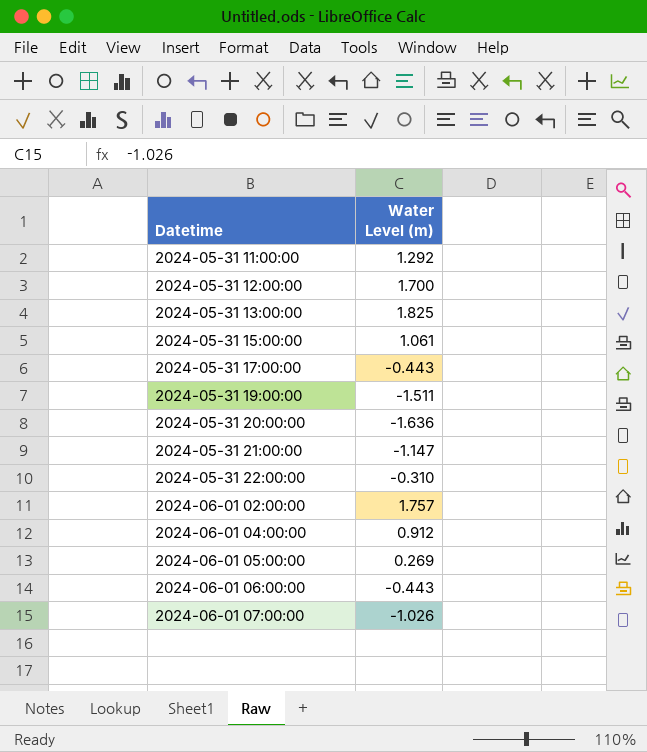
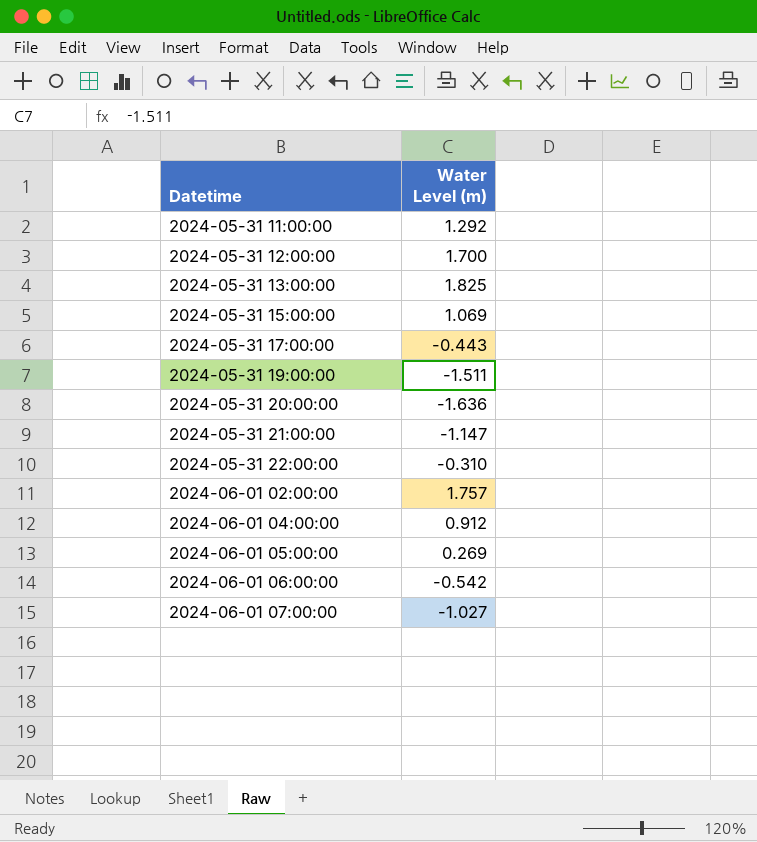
2024-05-31 15:00:00 | Water Level (m): 1.061 -> 1.069
2024-06-01 06:00:00 | Water Level (m): -0.443 -> -0.542
2024-06-01 07:00:00 | Water Level (m): -1.026 -> -1.027

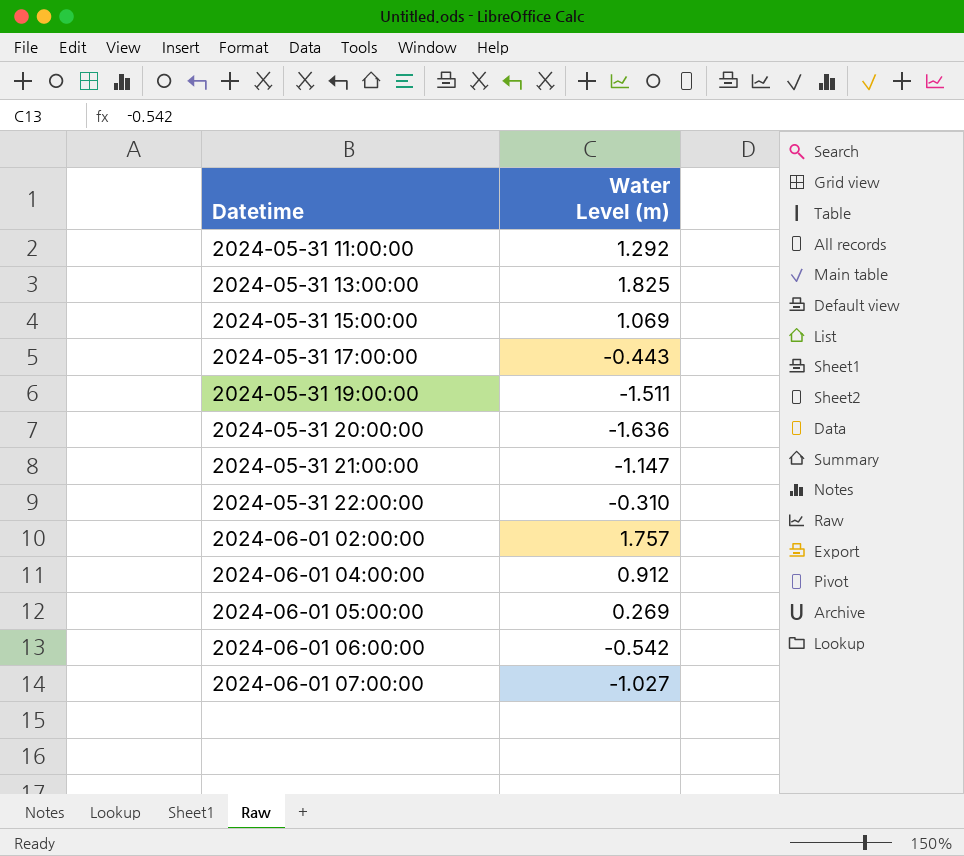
row 2024-05-31 12:00:00: 1.700 -> none

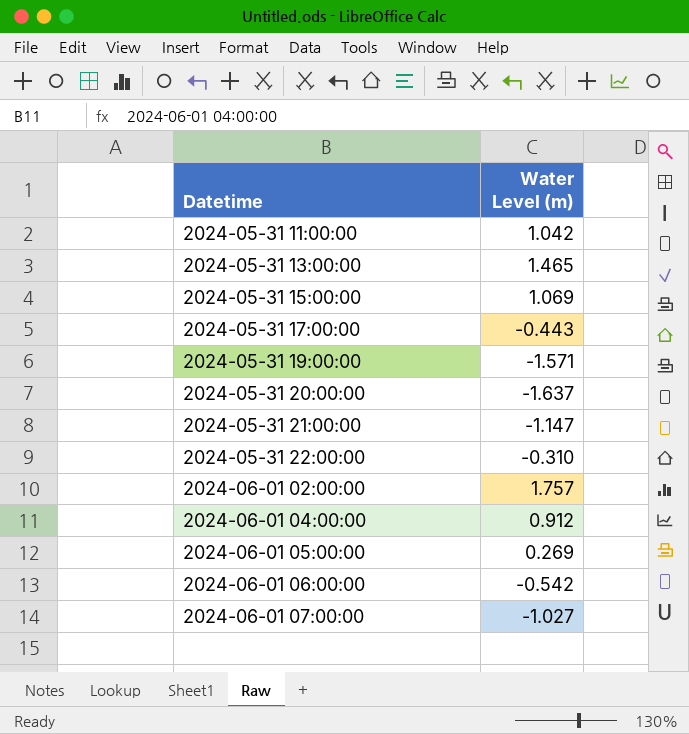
2024-05-31 11:00:00 | Water Level (m): 1.292 -> 1.042
2024-05-31 13:00:00 | Water Level (m): 1.825 -> 1.465
2024-05-31 19:00:00 | Water Level (m): -1.511 -> -1.571
2024-05-31 20:00:00 | Water Level (m): -1.636 -> -1.637

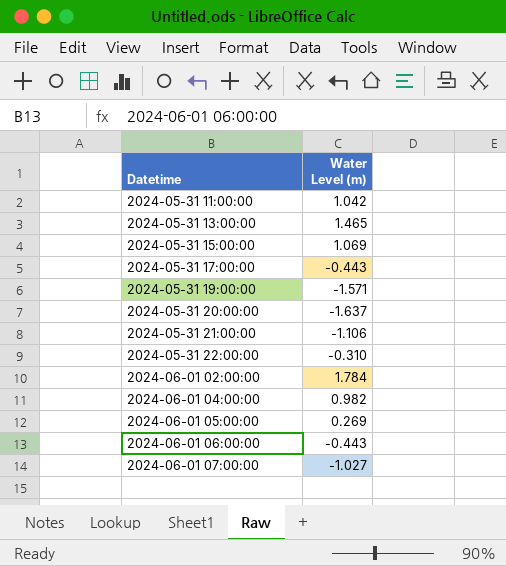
2024-05-31 21:00:00 | Water Level (m): -1.147 -> -1.106
2024-06-01 02:00:00 | Water Level (m): 1.757 -> 1.784
2024-06-01 04:00:00 | Water Level (m): 0.912 -> 0.982
2024-06-01 06:00:00 | Water Level (m): -0.542 -> -0.443

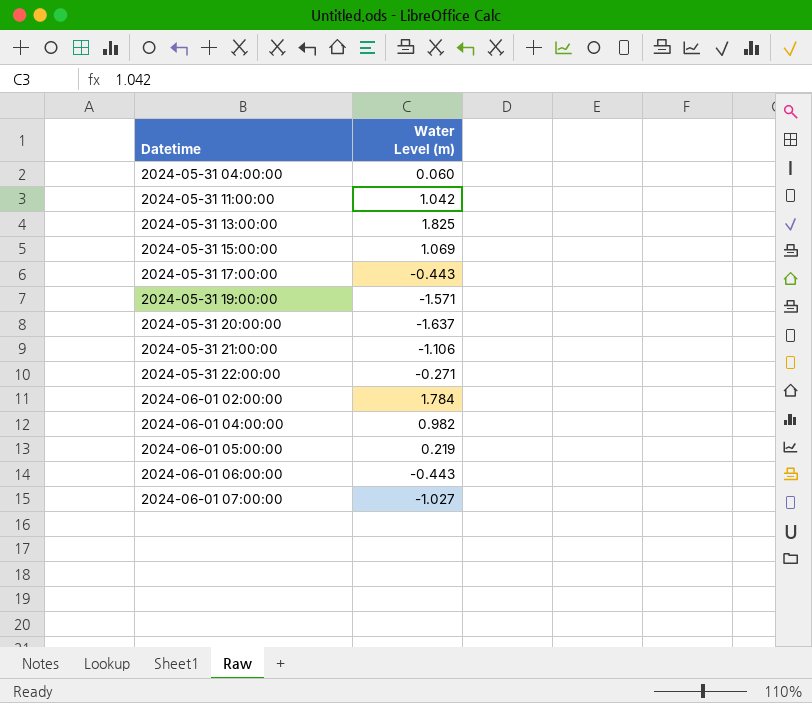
row 2024-05-31 04:00:00: none -> 0.060
2024-05-31 13:00:00 | Water Level (m): 1.465 -> 1.825
2024-05-31 22:00:00 | Water Level (m): -0.310 -> -0.271
2024-06-01 05:00:00 | Water Level (m): 0.269 -> 0.219

